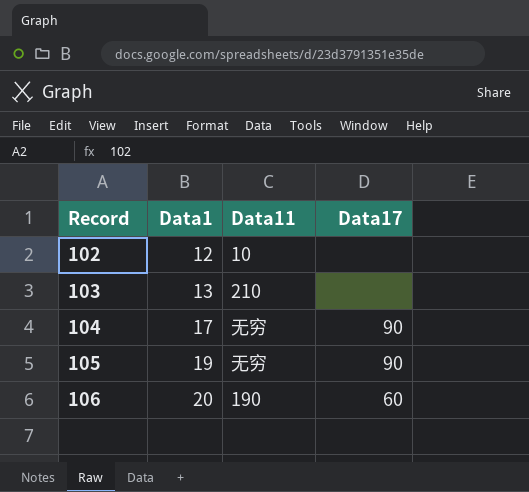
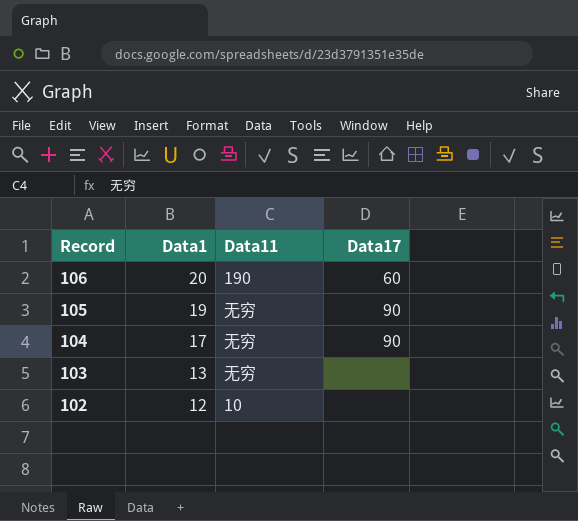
row order: Record ascending -> Record descending
103 | Data11: 210 -> 无穷

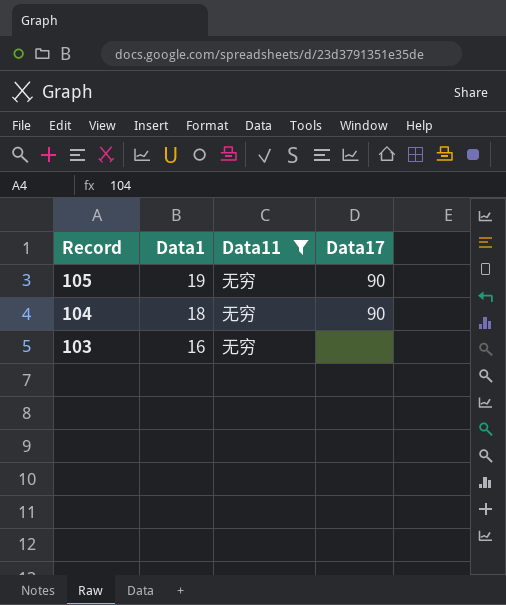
filter: none -> Data11 = 无穷
104 | Data1: 17 -> 18
103 | Data1: 13 -> 16

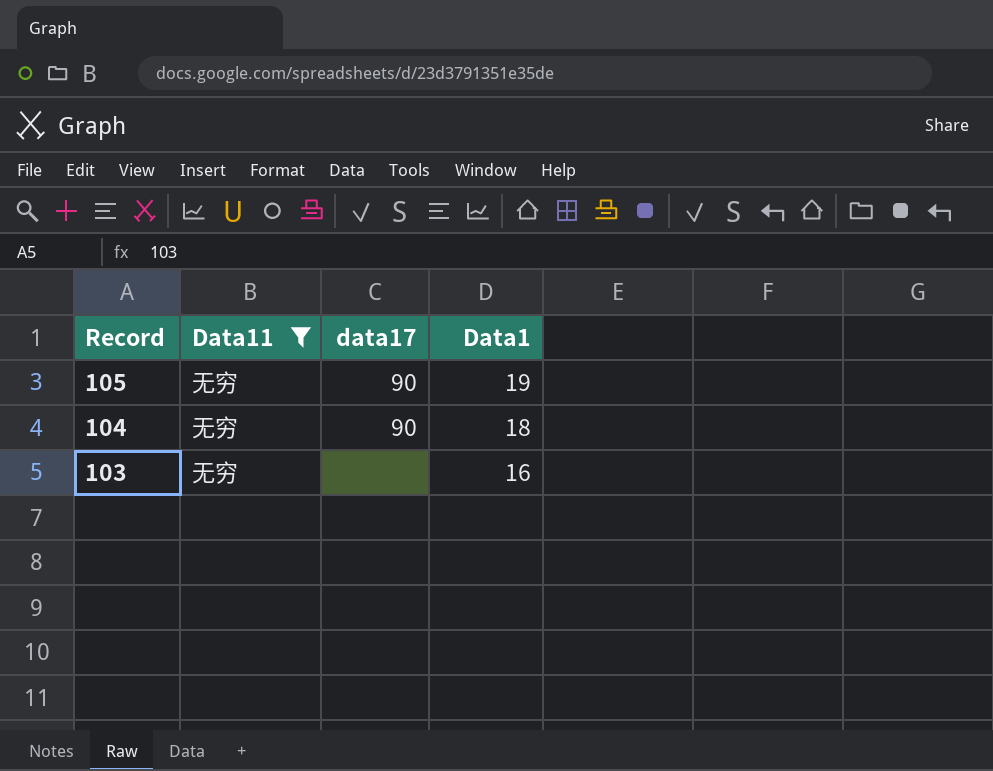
column name: Data17 -> data17
column Data1 | position: 2 -> 4

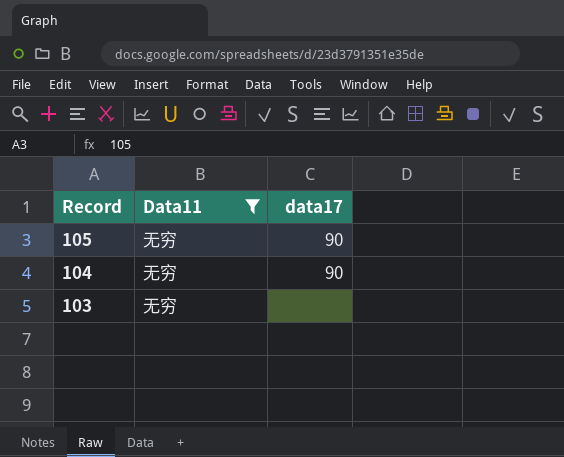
column Data1 | position: 4 -> none

